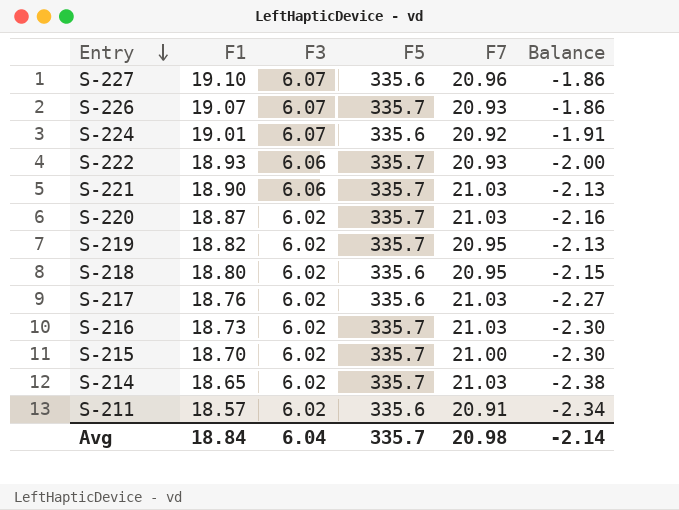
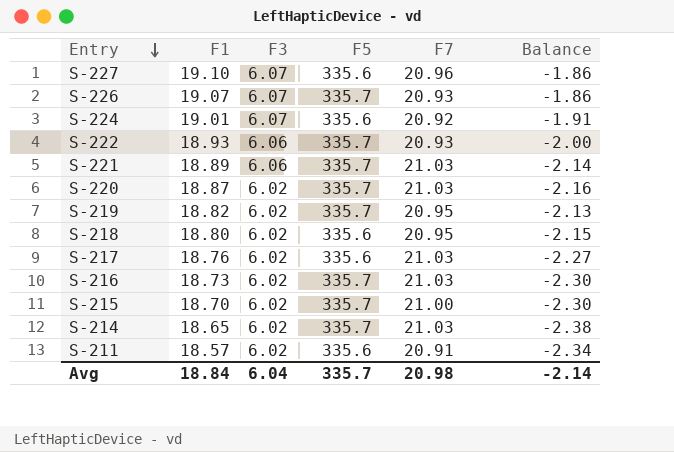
S-221 | F1: 18.90 -> 18.89
S-221 | Balance: -2.13 -> -2.14

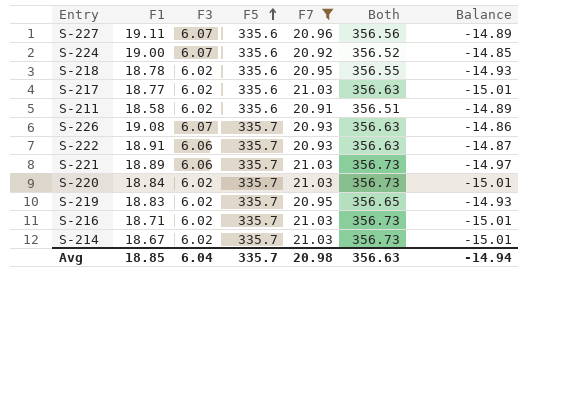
filter: none -> F7 != 21.00
row order: Entry descending -> F5 ascending
column Both | formula: none -> [F5] + [F7]
column Balance | formula: [F1] - [F7] -> [F3] - [F7]
S-227 | F1: 19.10 -> 19.11
S-224 | F1: 19.01 -> 19.00
S-218 | F1: 18.80 -> 18.78
S-217 | F1: 18.76 -> 18.77
S-211 | F1: 18.57 -> 18.58
S-226 | F1: 19.07 -> 19.08
S-222 | F1: 18.93 -> 18.91
S-220 | F1: 18.87 -> 18.84
S-219 | F1: 18.82 -> 18.83
S-216 | F1: 18.73 -> 18.71
S-214 | F1: 18.65 -> 18.67
Avg | F1: 18.84 -> 18.85
Avg | Balance: -2.14 -> -14.94

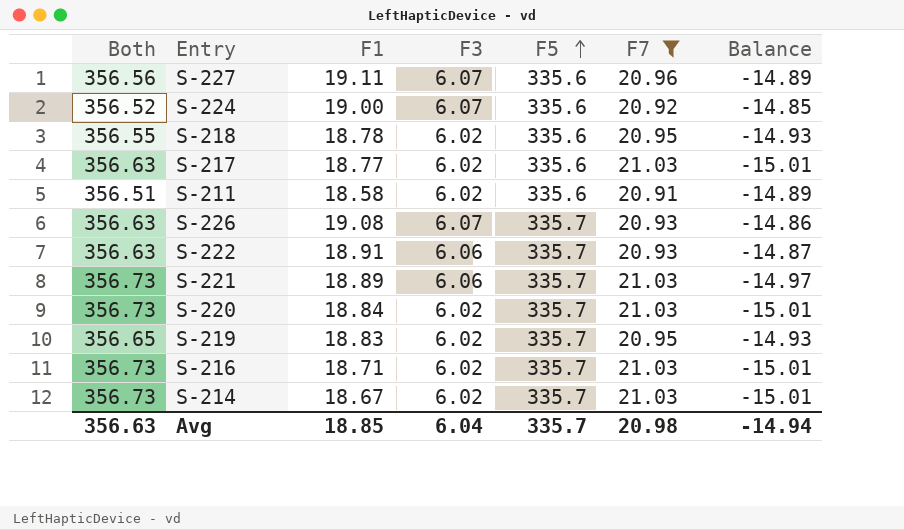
column Both | position: 6 -> 1

